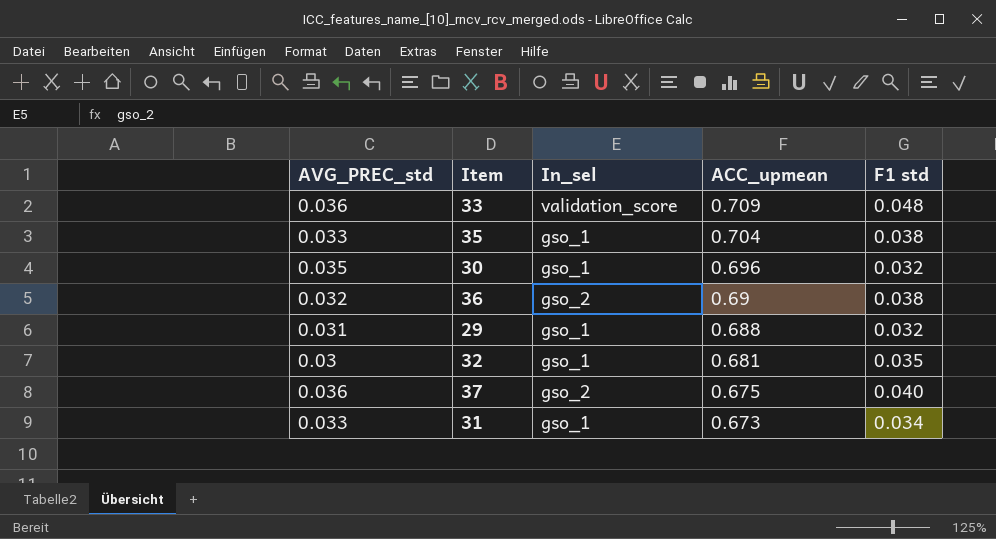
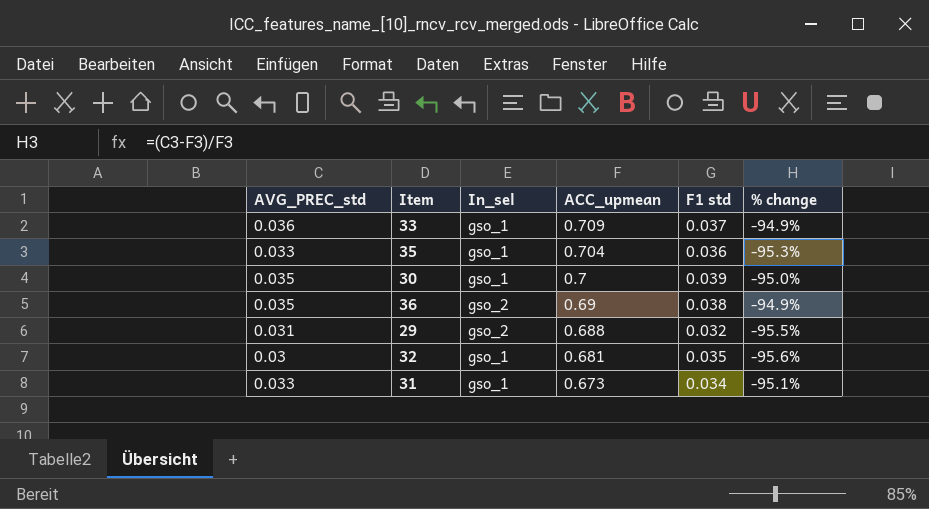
column % change | formula: none -> ([AVG_PREC_std] - [ACC_upmean]) / [ACC_upmean]
row 37: 0.036 | gso_2 | 0.675 | 0.040 -> none
33 | In_sel: validation_score -> gso_1
33 | F1 std: 0.048 -> 0.037
35 | F1 std: 0.038 -> 0.036
30 | ACC_upmean: 0.696 -> 0.7
30 | F1 std: 0.032 -> 0.039
36 | AVG_PREC_std: 0.032 -> 0.035
29 | In_sel: gso_1 -> gso_2

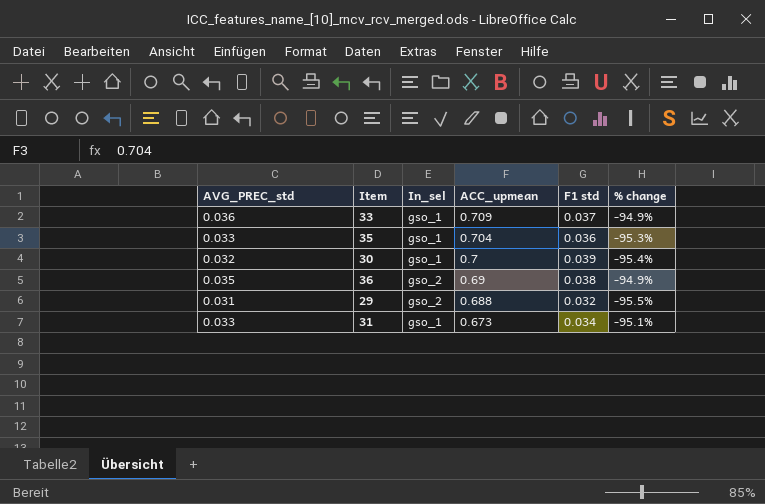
row 32: 0.03 | gso_1 | 0.681 | 0.035 | -95.6% -> none
30 | AVG_PREC_std: 0.035 -> 0.032
30 | % change: -95.0% -> -95.4%

